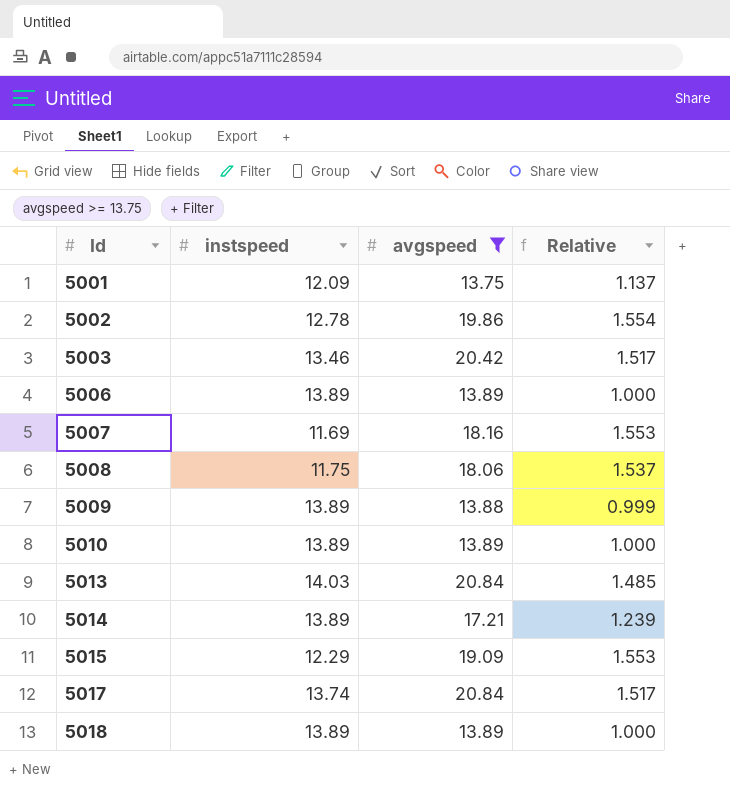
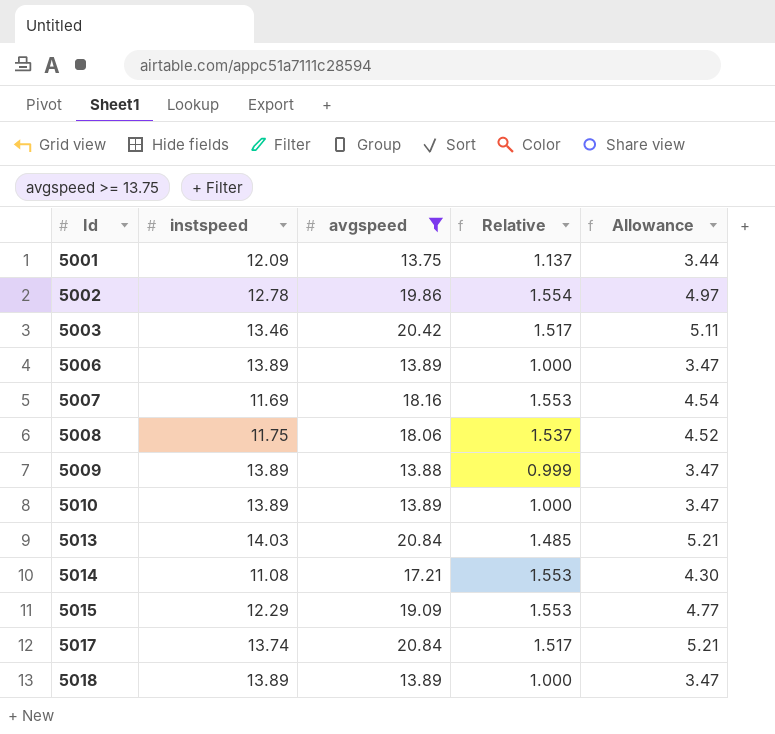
column Allowance | formula: none -> [avgspeed] * 0.25
5014 | instspeed: 13.89 -> 11.08
5014 | Relative: 1.239 -> 1.553

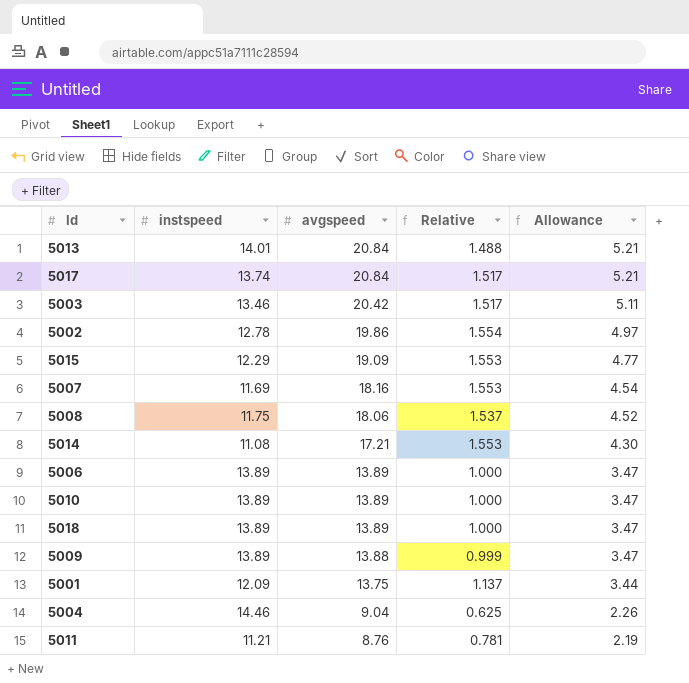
filter: avgspeed >= 13.75 -> none
row order: Id ascending -> avgspeed descending
5013 | instspeed: 14.03 -> 14.01
5013 | Relative: 1.485 -> 1.488

